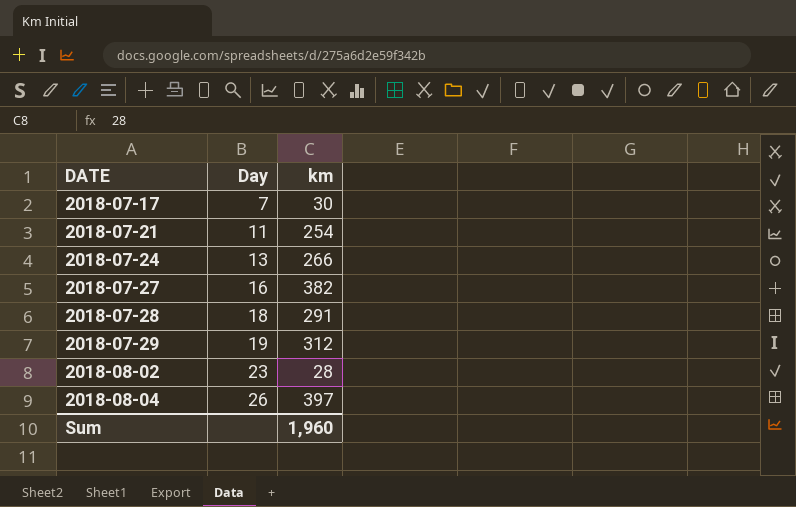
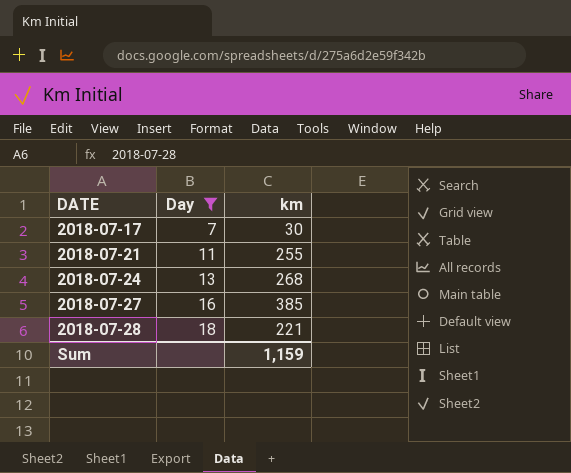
filter: none -> Day <= 18
2018-07-21 | km: 254 -> 255
2018-07-24 | km: 266 -> 268
2018-07-27 | km: 382 -> 385
2018-07-28 | km: 291 -> 221
Sum | km: 1,960 -> 1,159

